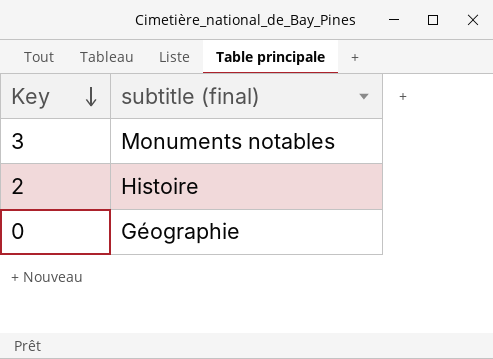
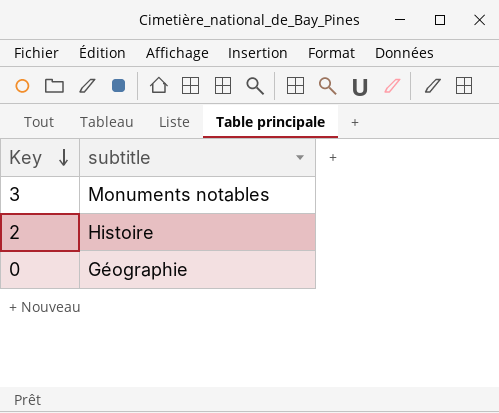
column name: subtitle (final) -> subtitle

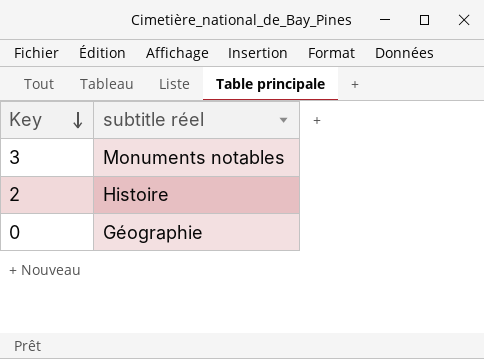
column name: subtitle -> subtitle réel

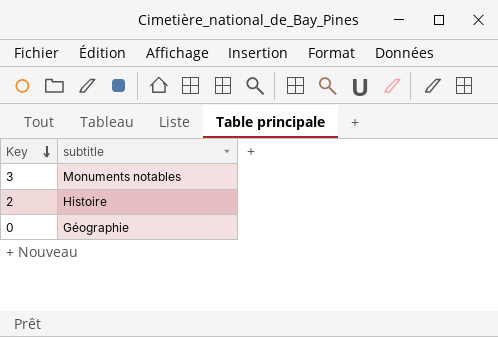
column name: subtitle réel -> subtitle

